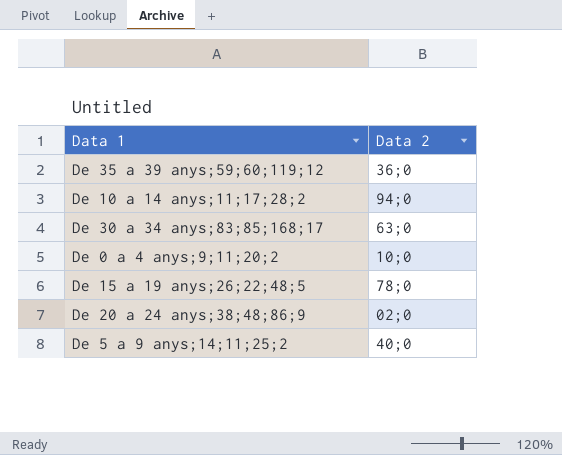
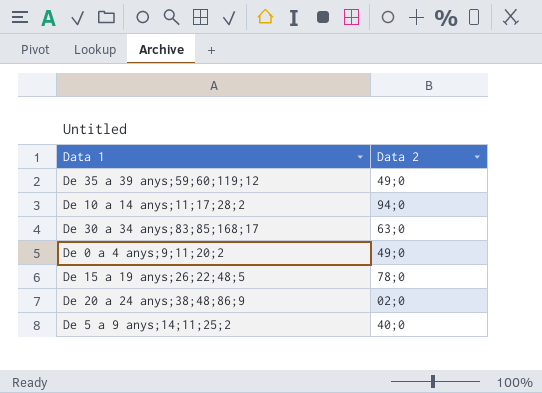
De 35 a 39 anys;59;60;119;12 | Data 2: 36;0 -> 49;0
De 0 a 4 anys;9;11;20;2 | Data 2: 10;0 -> 49;0

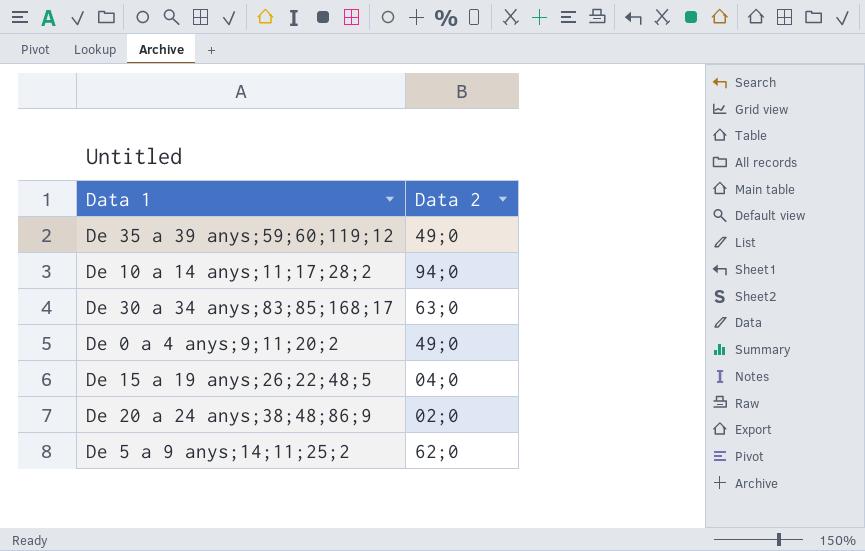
De 15 a 19 anys;26;22;48;5 | Data 2: 78;0 -> 04;0
De 5 a 9 anys;14;11;25;2 | Data 2: 40;0 -> 62;0

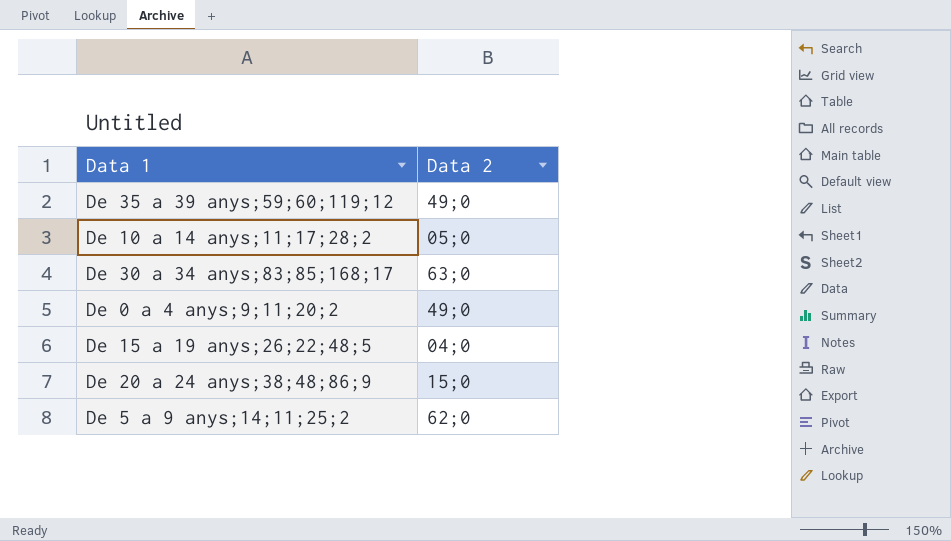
De 10 a 14 anys;11;17;28;2 | Data 2: 94;0 -> 05;0
De 20 a 24 anys;38;48;86;9 | Data 2: 02;0 -> 15;0

